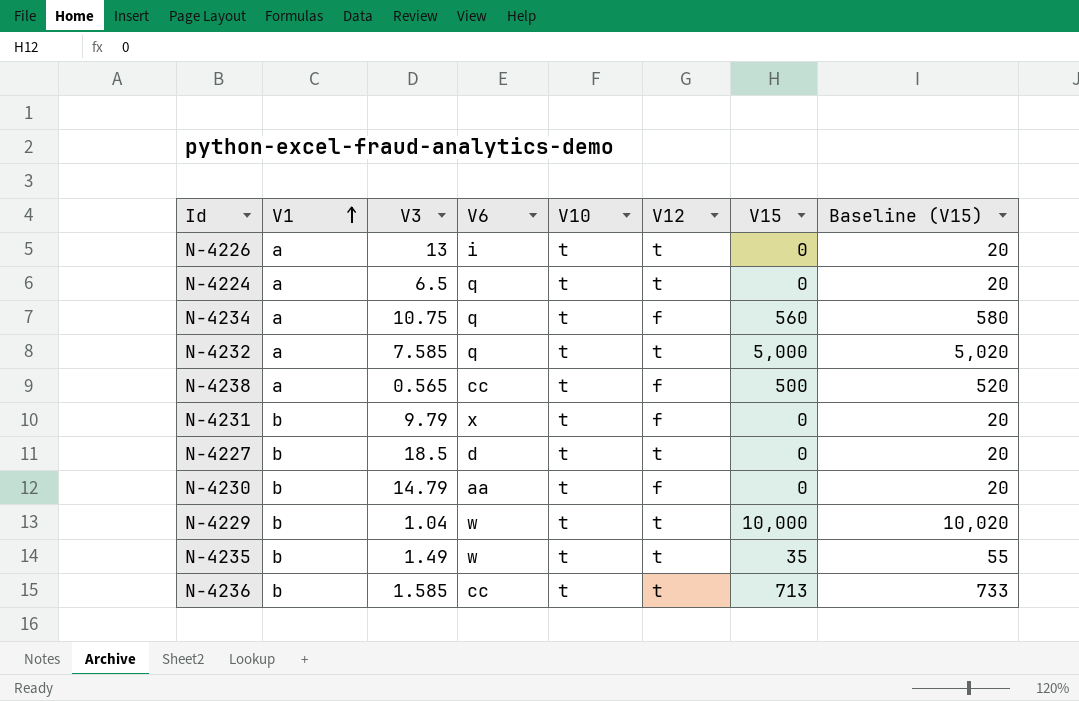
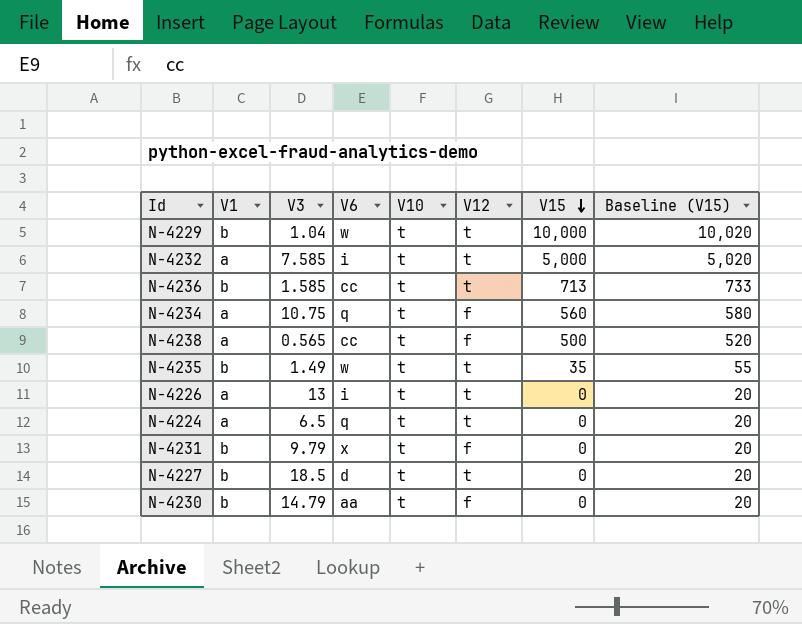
row order: V1 ascending -> V15 descending
N-4232 | V6: q -> i

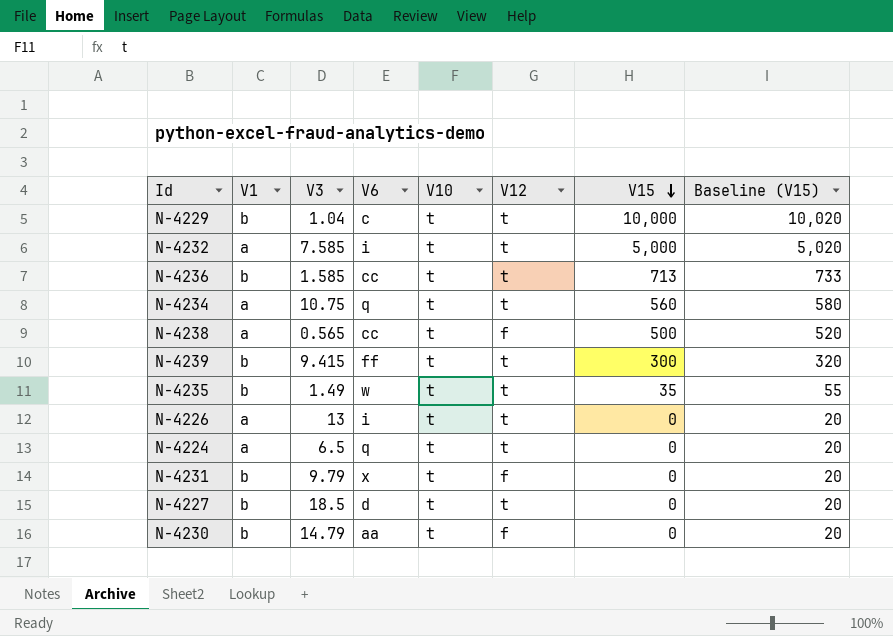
N-4229 | V6: w -> c
N-4234 | V12: f -> t
row N-4239: none -> b | 9.415 | ff | t | t | 300 | 320

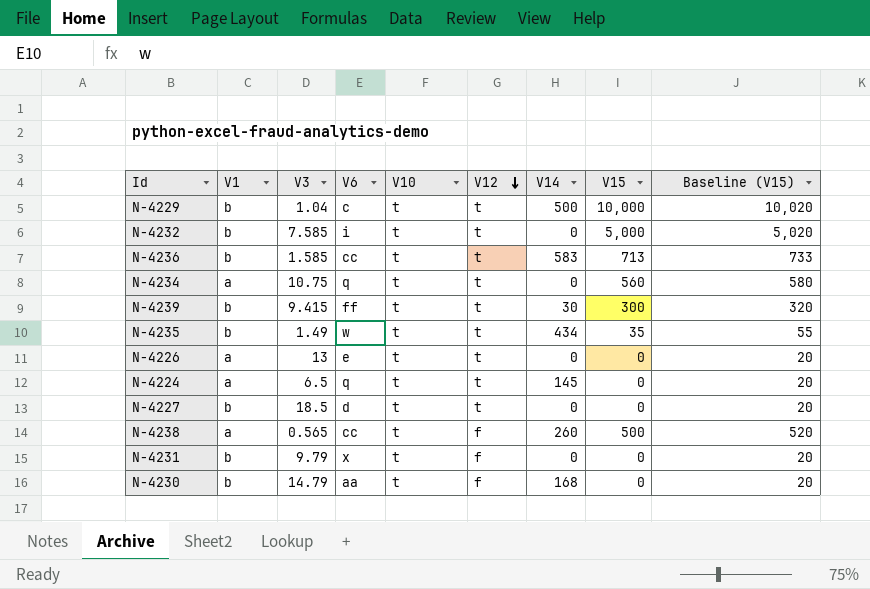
row order: V15 descending -> V12 descending
column V14 | position: none -> 7
N-4232 | V1: a -> b
N-4226 | V6: i -> e

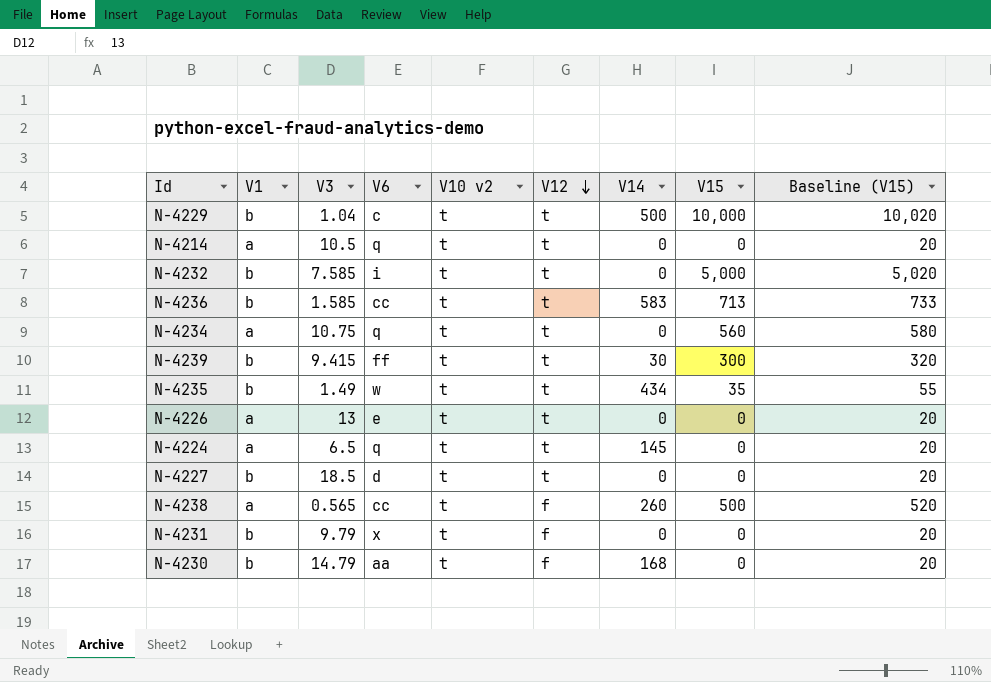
column name: V10 -> V10 v2
row N-4214: none -> a | 10.5 | q | t | t | 0 | 0 | 20

